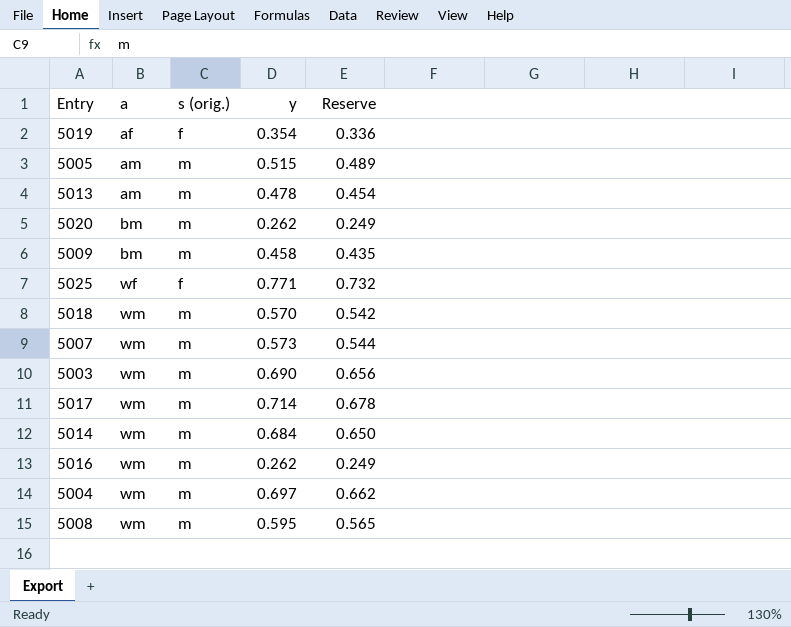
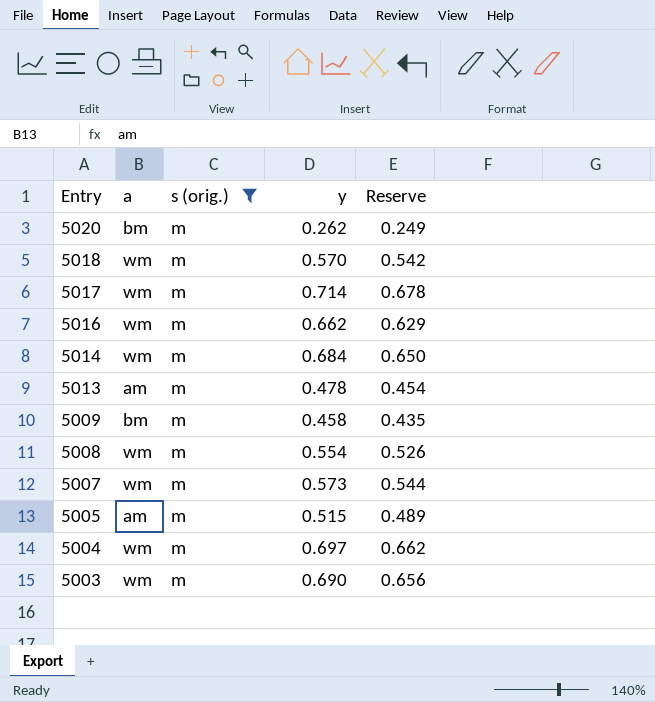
filter: none -> s (orig.) = m
row order: a ascending -> Entry descending
5016 | y: 0.262 -> 0.662
5016 | Reserve: 0.249 -> 0.629
5008 | y: 0.595 -> 0.554
5008 | Reserve: 0.565 -> 0.526

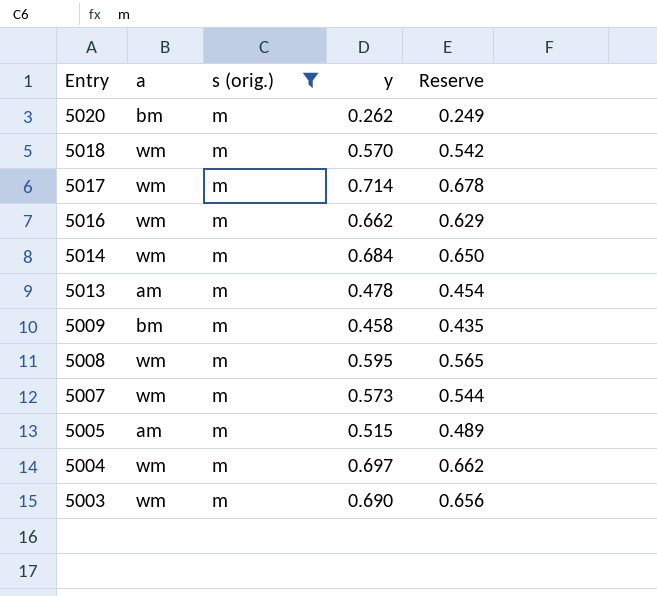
5008 | y: 0.554 -> 0.595
5008 | Reserve: 0.526 -> 0.565

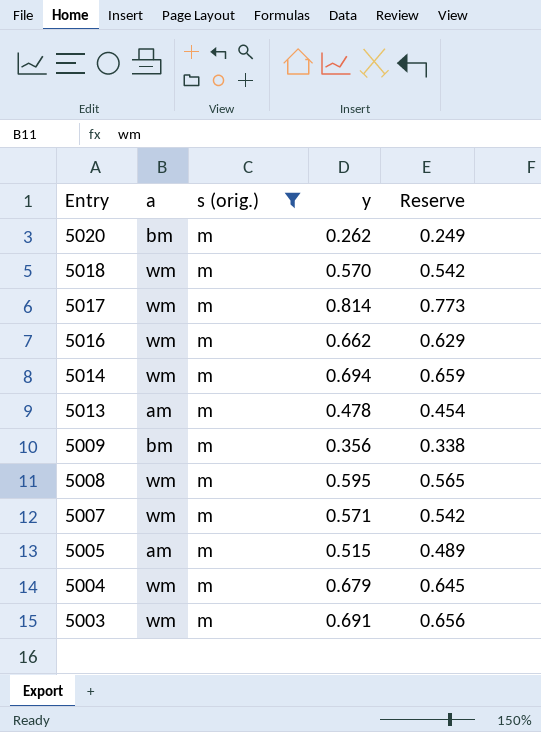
5017 | y: 0.714 -> 0.814
5017 | Reserve: 0.678 -> 0.773
5014 | y: 0.684 -> 0.694
5014 | Reserve: 0.650 -> 0.659
5009 | y: 0.458 -> 0.356
5009 | Reserve: 0.435 -> 0.338
5007 | y: 0.573 -> 0.571
5007 | Reserve: 0.544 -> 0.542
5004 | y: 0.697 -> 0.679
5004 | Reserve: 0.662 -> 0.645
5003 | y: 0.690 -> 0.691

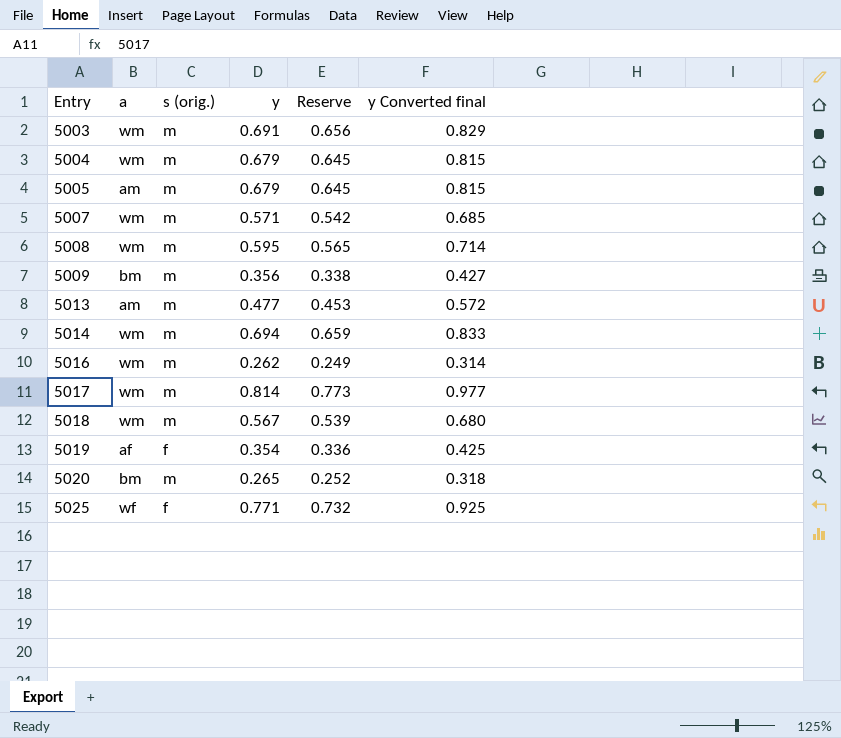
filter: s (orig.) = m -> none
row order: Entry descending -> Entry ascending
column y Converted final | formula: none -> [y] * 1.2
5005 | y: 0.515 -> 0.679
5005 | Reserve: 0.489 -> 0.645
5013 | y: 0.478 -> 0.477
5013 | Reserve: 0.454 -> 0.453
5016 | y: 0.662 -> 0.262
5016 | Reserve: 0.629 -> 0.249
5018 | y: 0.570 -> 0.567
5018 | Reserve: 0.542 -> 0.539
5020 | y: 0.262 -> 0.265
5020 | Reserve: 0.249 -> 0.252

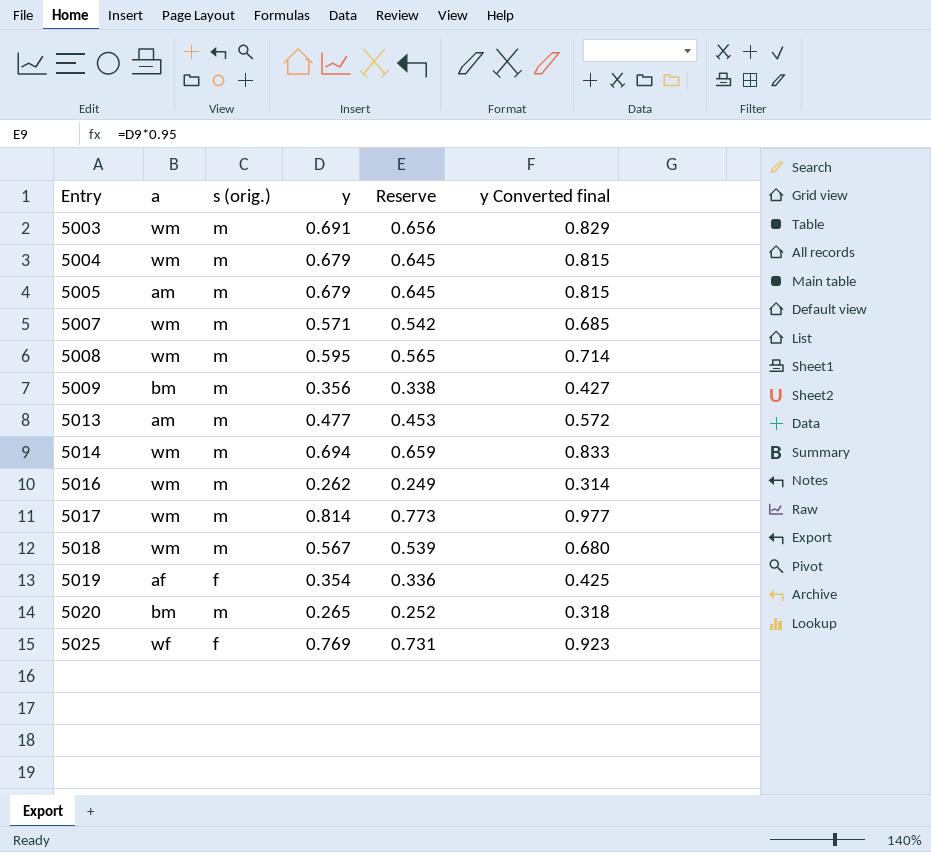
5025 | y: 0.771 -> 0.769
5025 | Reserve: 0.732 -> 0.731
5025 | y Converted final: 0.925 -> 0.923

